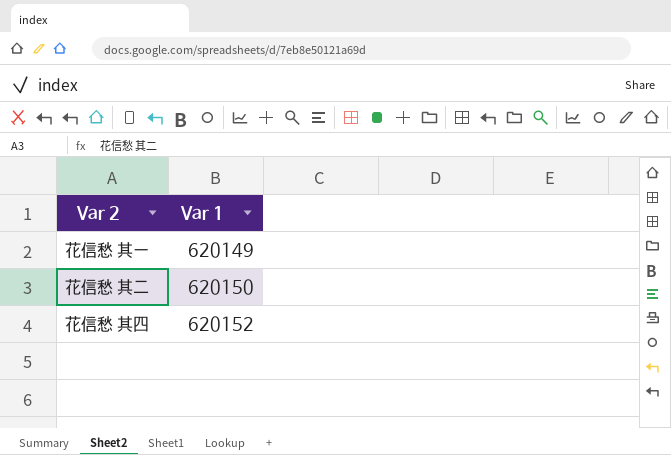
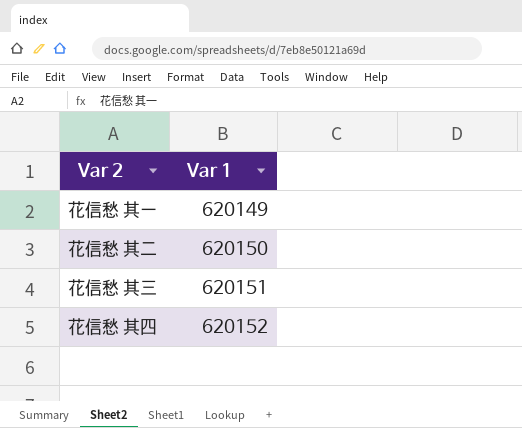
row 花信愁 其三: none -> 620151

